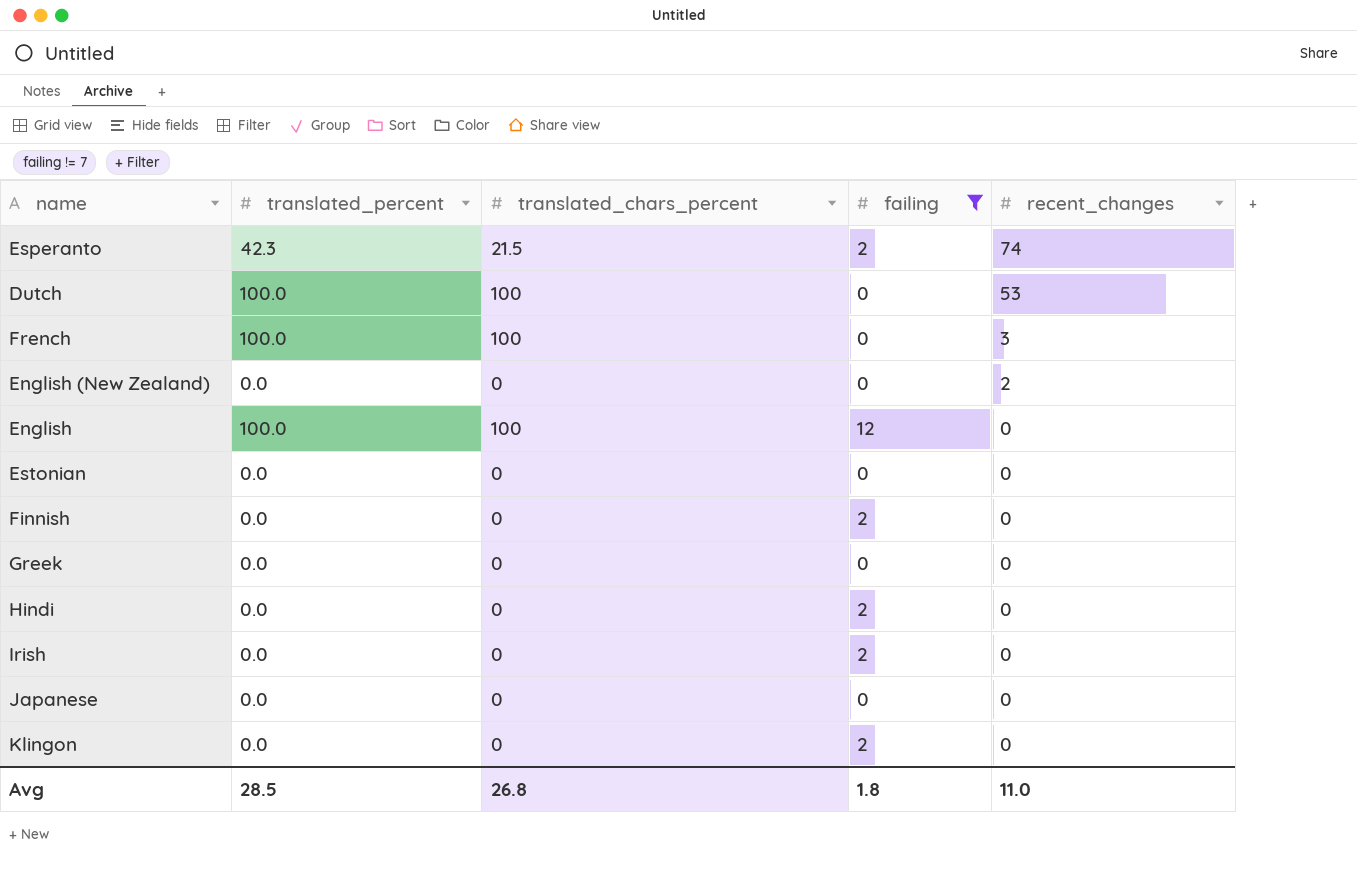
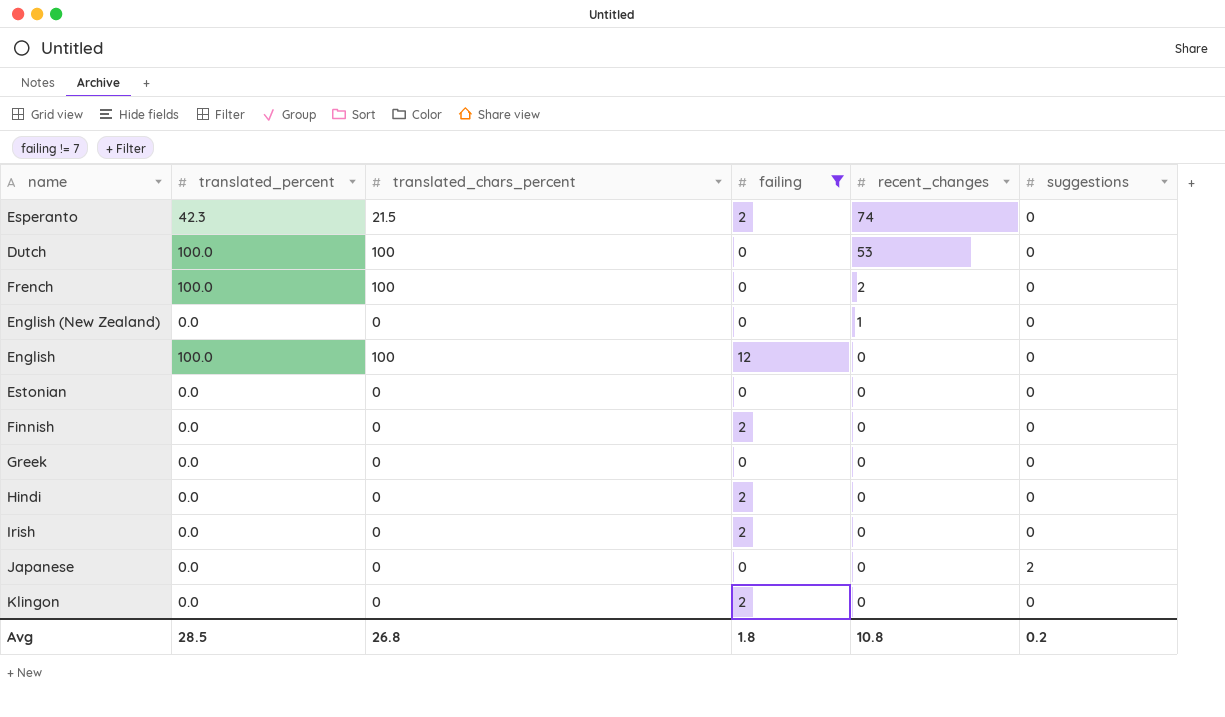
column suggestions | position: none -> 6
French | recent_changes: 3 -> 2
English (New Zealand) | recent_changes: 2 -> 1
Avg | recent_changes: 11.0 -> 10.8

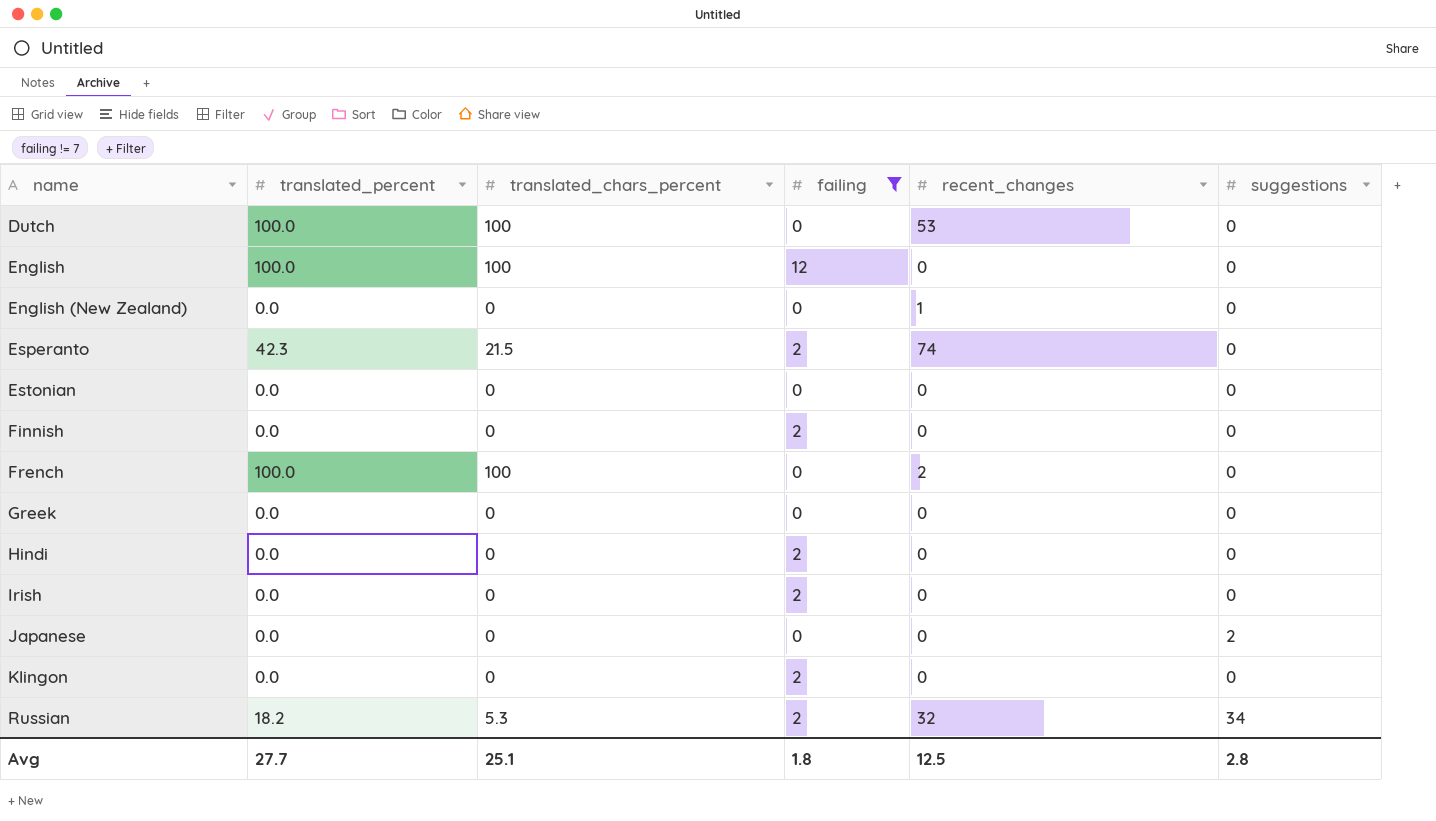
row order: recent_changes descending -> name ascending
row Russian: none -> 18.2 | 5.3 | 2 | 32 | 34
Avg | translated_percent: 28.5 -> 27.7
Avg | translated_chars_percent: 26.8 -> 25.1
Avg | recent_changes: 10.8 -> 12.5
Avg | suggestions: 0.2 -> 2.8

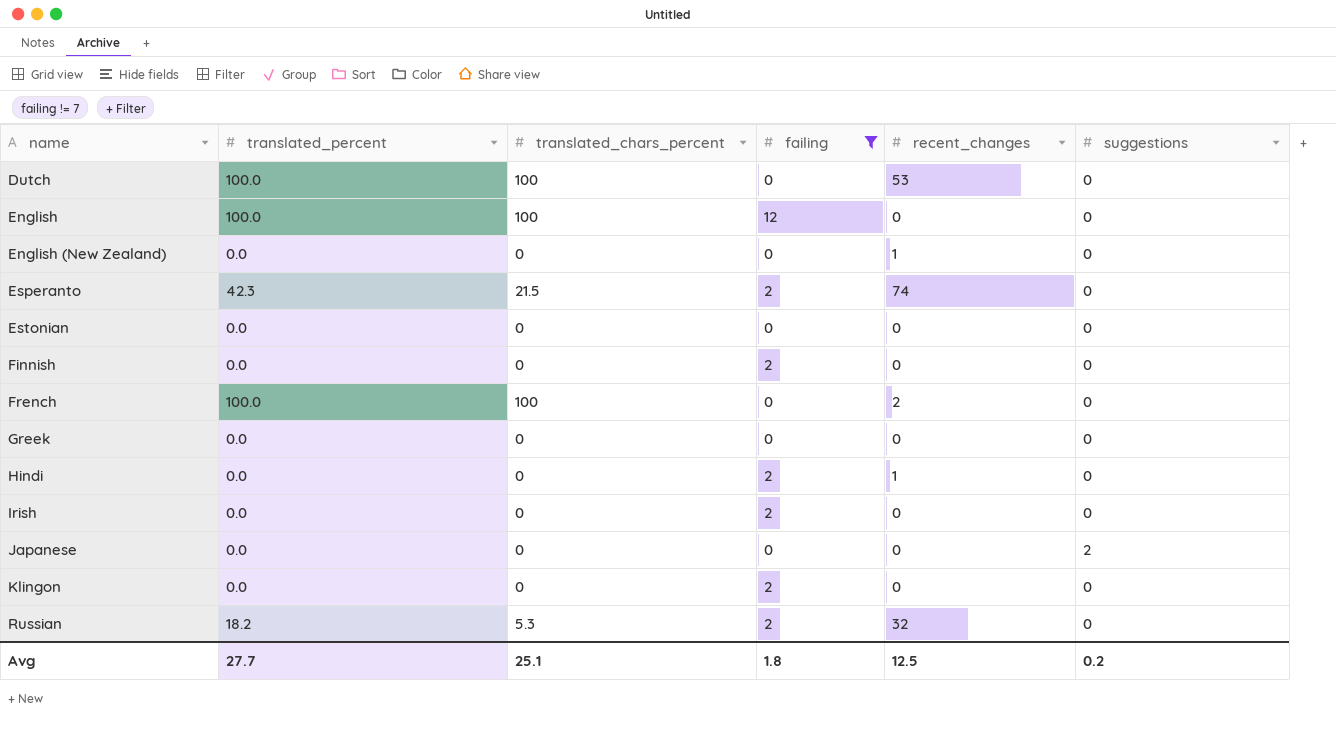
Hindi | recent_changes: 0 -> 1
Russian | suggestions: 34 -> 0
Avg | suggestions: 2.8 -> 0.2

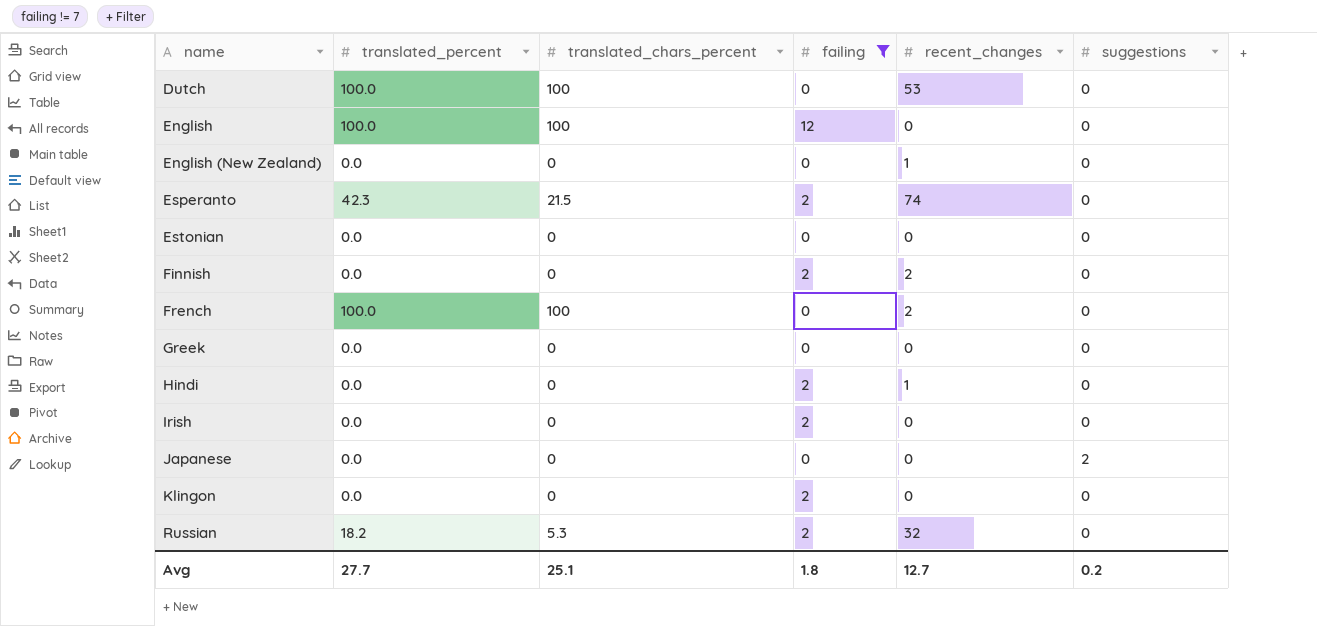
Finnish | recent_changes: 0 -> 2
Avg | recent_changes: 12.5 -> 12.7

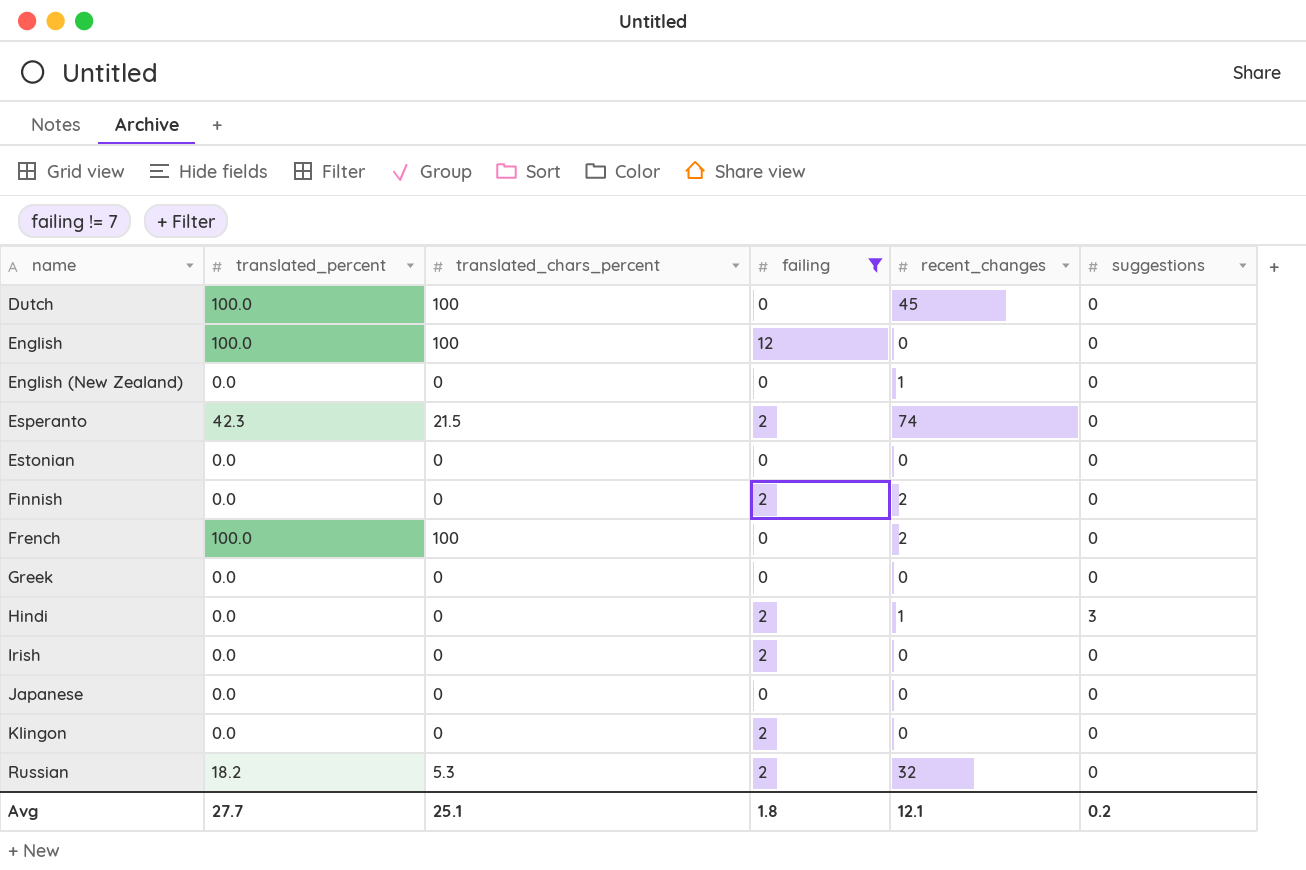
Dutch | recent_changes: 53 -> 45
Hindi | suggestions: 0 -> 3
Japanese | suggestions: 2 -> 0
Avg | recent_changes: 12.7 -> 12.1

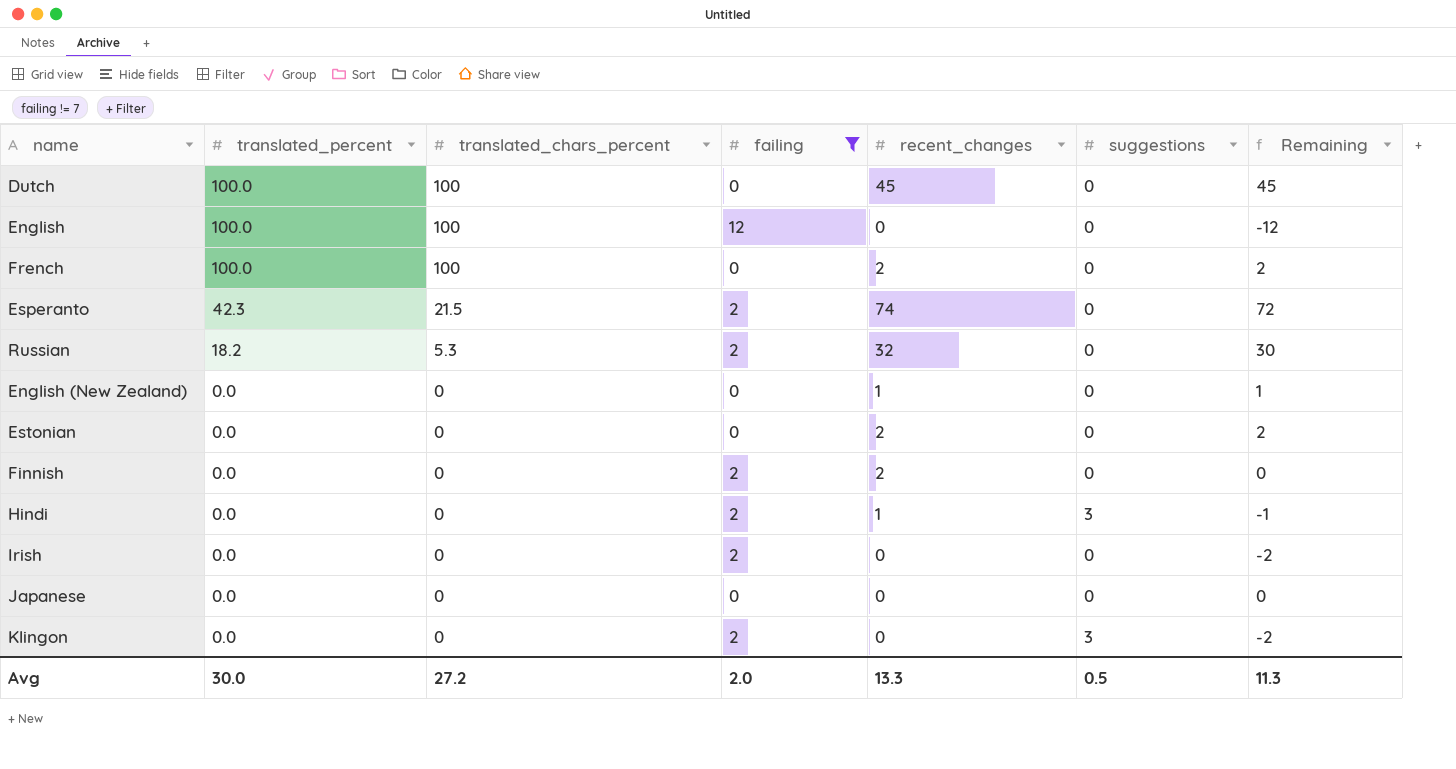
row order: name ascending -> translated_percent descending
column Remaining | formula: none -> [recent_changes] - [failing]
row Greek: 0.0 | 0 | 0 | 0 | 0 -> none
Estonian | recent_changes: 0 -> 2
Klingon | suggestions: 0 -> 3
Avg | translated_percent: 27.7 -> 30.0
Avg | translated_chars_percent: 25.1 -> 27.2
Avg | failing: 1.8 -> 2.0
Avg | recent_changes: 12.1 -> 13.3
Avg | suggestions: 0.2 -> 0.5

